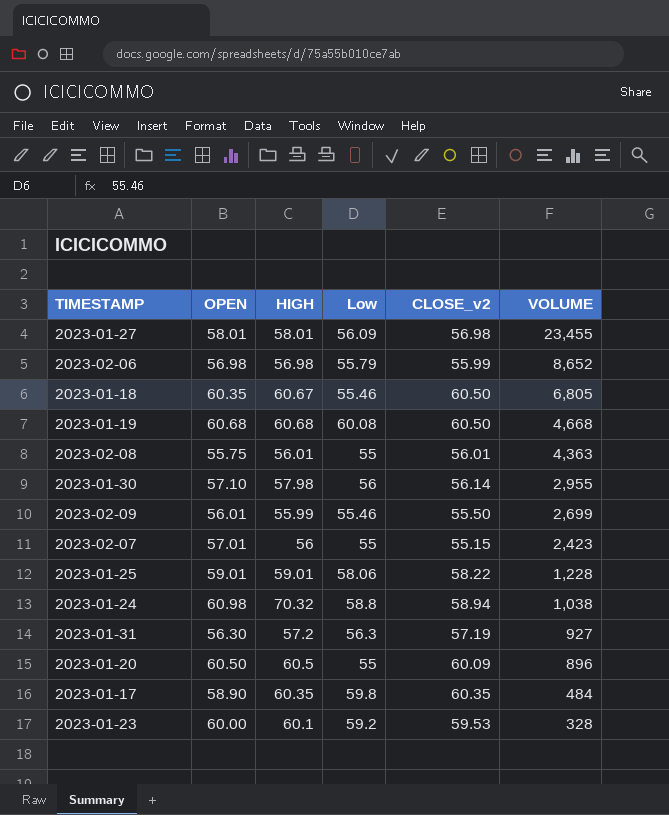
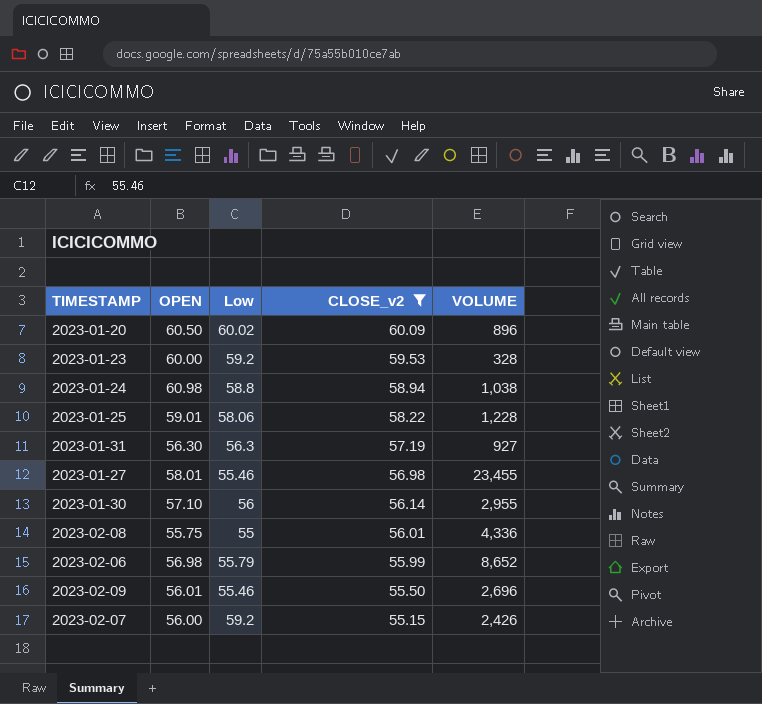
filter: none -> CLOSE_v2 <= 60.09
row order: VOLUME descending -> CLOSE_v2 descending
column HIGH | position: 3 -> none
2023-01-20 | Low: 55 -> 60.02
2023-01-27 | Low: 56.09 -> 55.46
2023-02-08 | VOLUME: 4,363 -> 4,336
2023-02-09 | VOLUME: 2,699 -> 2,696
2023-02-07 | OPEN: 57.01 -> 56.00
2023-02-07 | Low: 55 -> 59.2
2023-02-07 | VOLUME: 2,423 -> 2,426

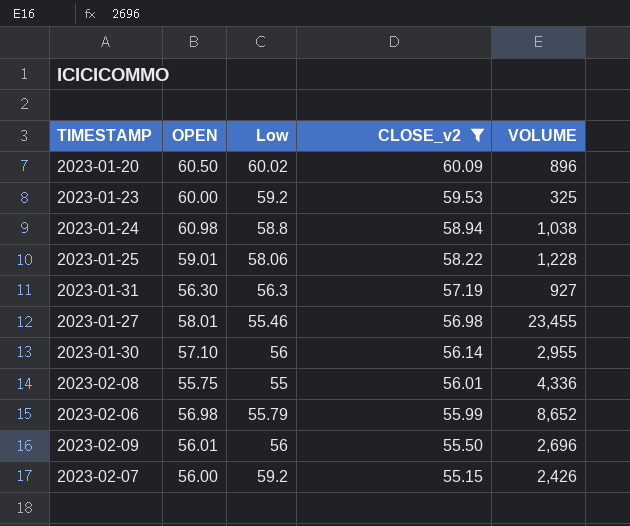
2023-01-23 | VOLUME: 328 -> 325
2023-02-09 | Low: 55.46 -> 56

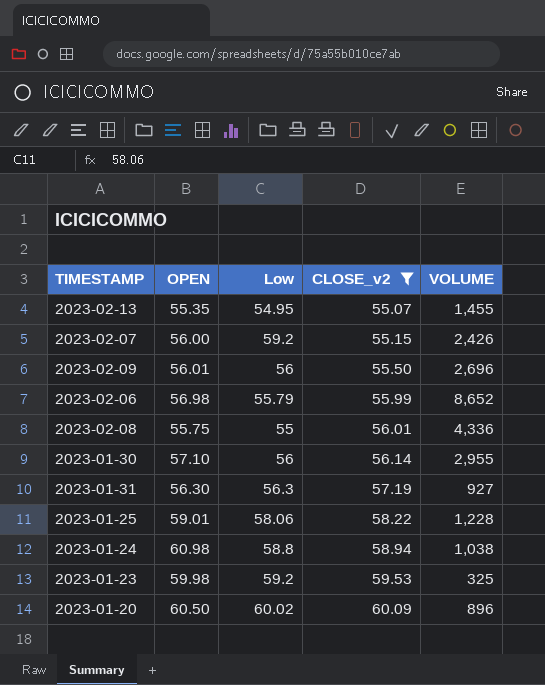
row order: CLOSE_v2 descending -> CLOSE_v2 ascending
row 2023-01-27: 58.01 | 55.46 | 56.98 | 23,455 -> none
row 2023-02-13: none -> 55.35 | 54.95 | 55.07 | 1,455
2023-01-23 | OPEN: 60.00 -> 59.98

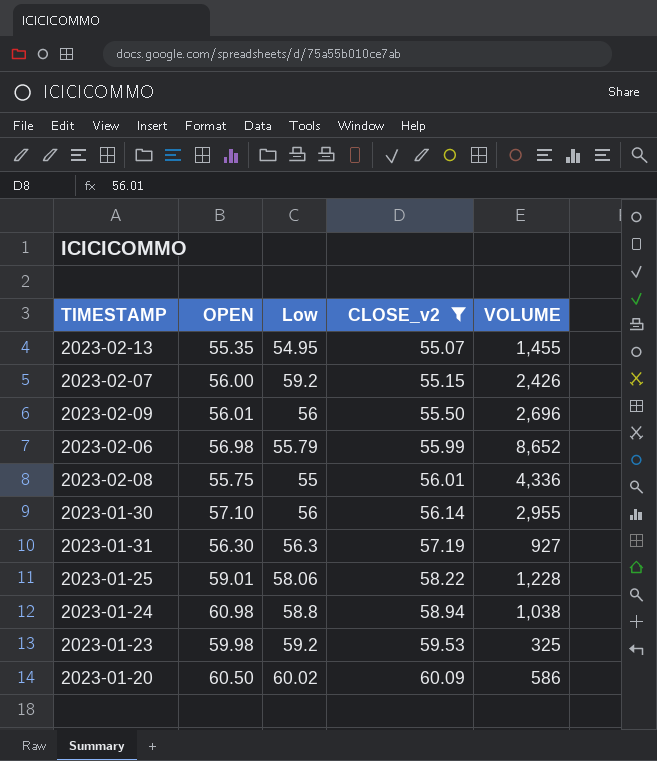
2023-01-20 | VOLUME: 896 -> 586

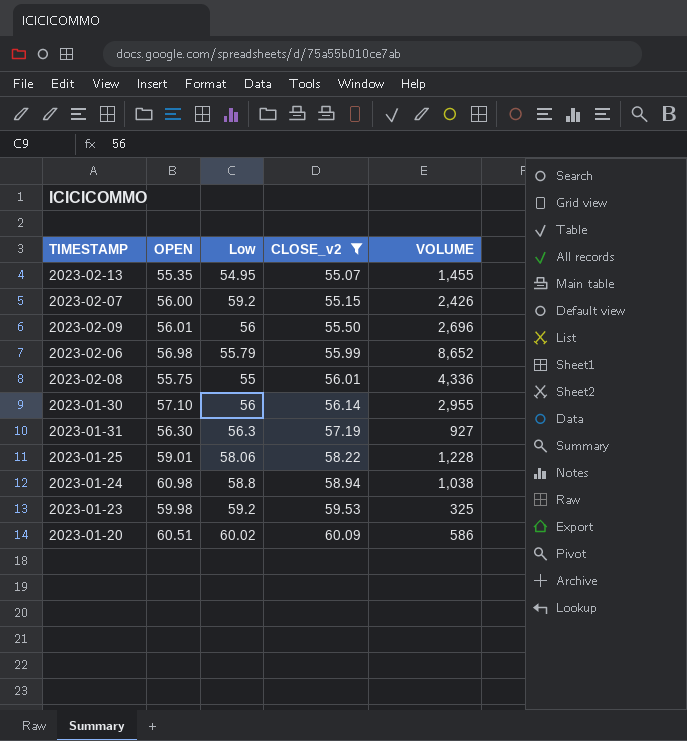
2023-01-20 | OPEN: 60.50 -> 60.51

